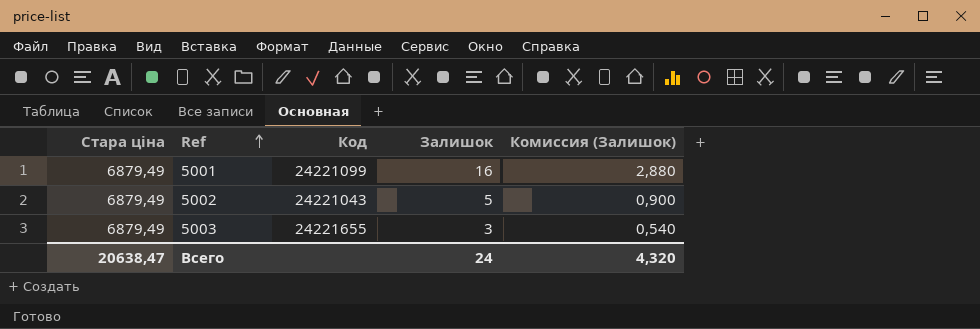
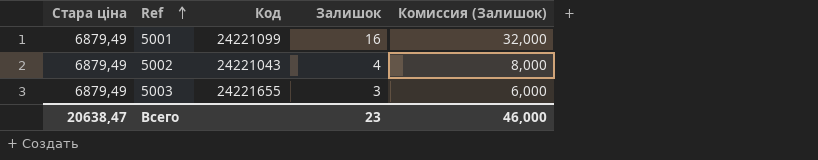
column Комиссия (Залишок) | formula: [Залишок] * 0,18 -> [Залишок] * 2
5002 | Залишок: 5 -> 4
Всего | Залишок: 24 -> 23
Всего | Комиссия (Залишок): 4,320 -> 46,000

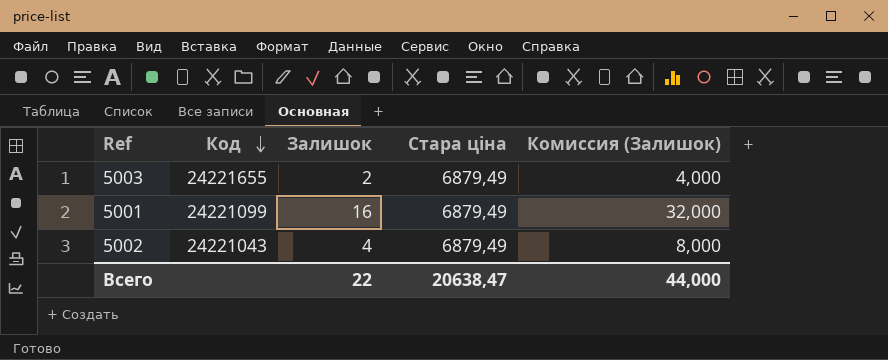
row order: Ref ascending -> Код descending
column Стара ціна | position: 1 -> 4
5003 | Залишок: 3 -> 2
5003 | Комиссия (Залишок): 6,000 -> 4,000
Всего | Залишок: 23 -> 22
Всего | Комиссия (Залишок): 46,000 -> 44,000

